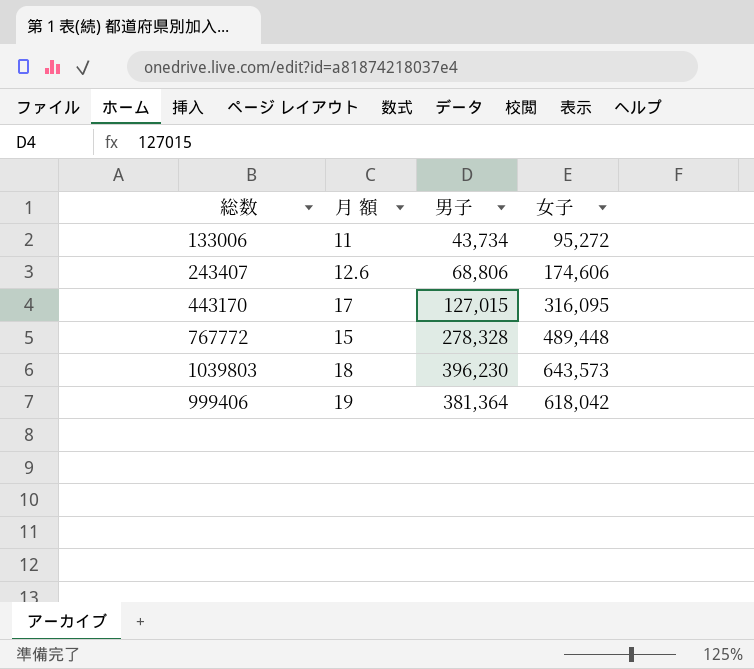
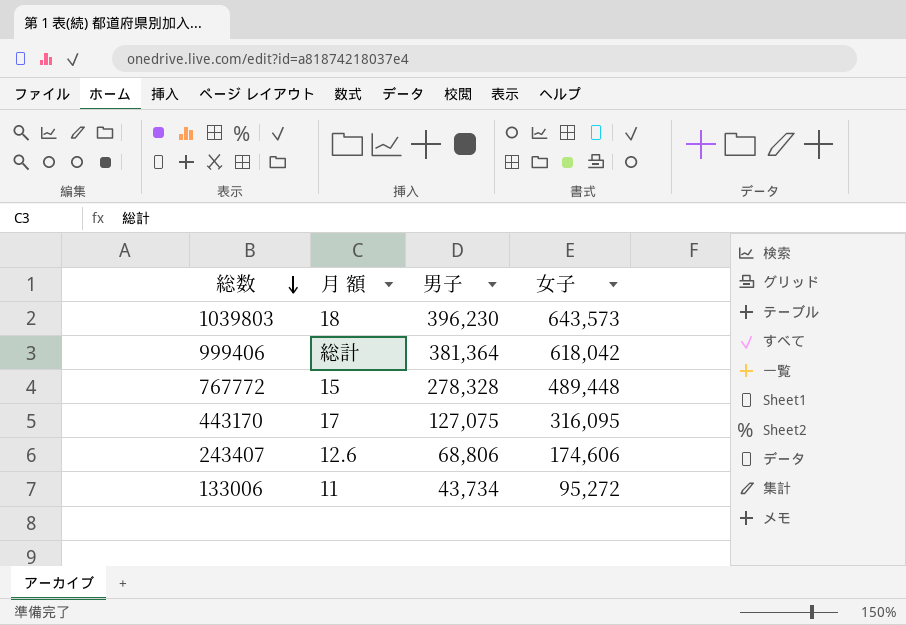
row order: none -> 総数 descending
999406 | 月 額: 19 -> 総計
443170 | 男子: 127,015 -> 127,075

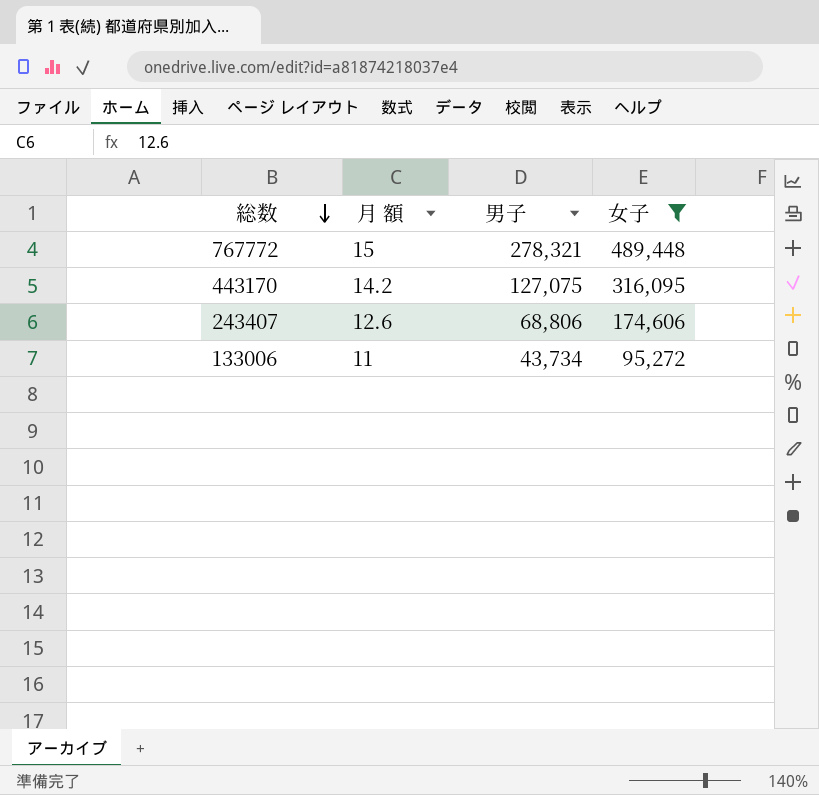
filter: none -> 女子 <= 489,448
767772 | 男子: 278,328 -> 278,321
443170 | 月 額: 17 -> 14.2

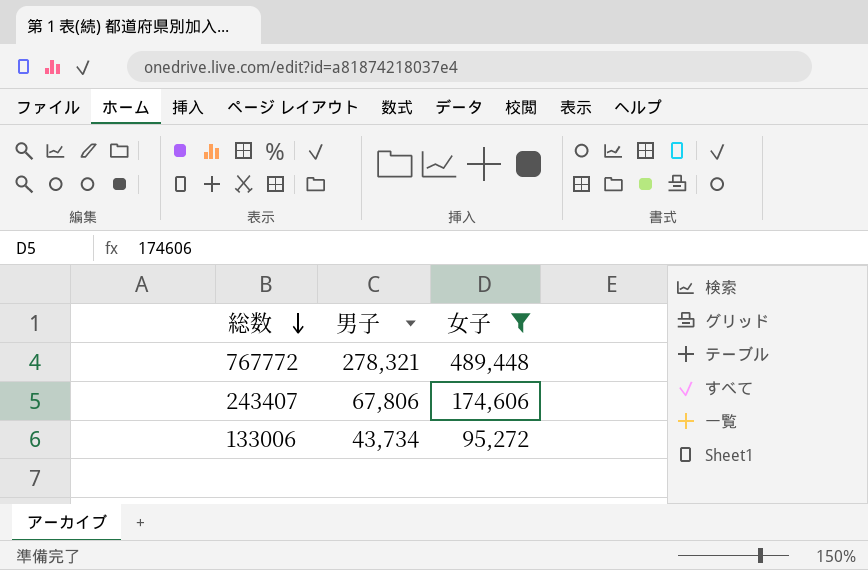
column 月 額 | position: 2 -> none
row 443170: 14.2 | 127,075 | 316,095 -> none
243407 | 男子: 68,806 -> 67,806

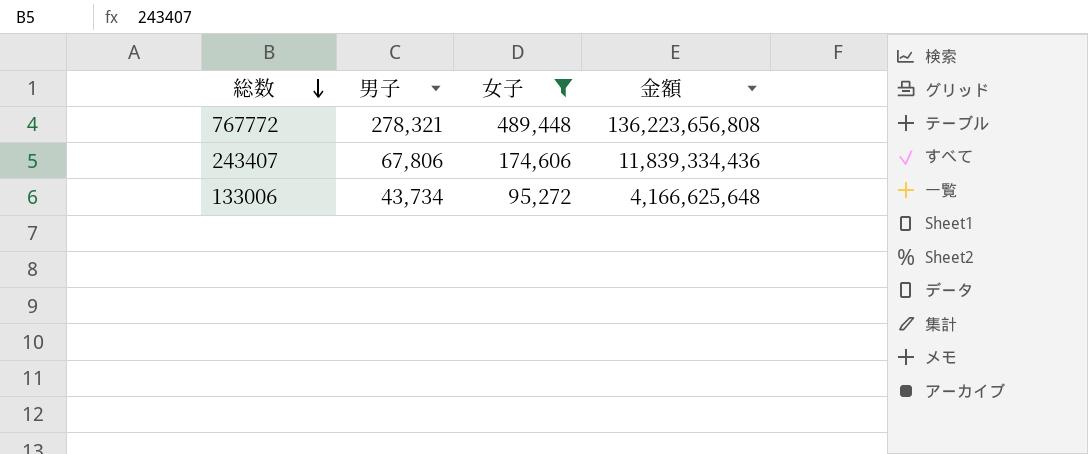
column 金額 | formula: none -> [男子] * [女子]

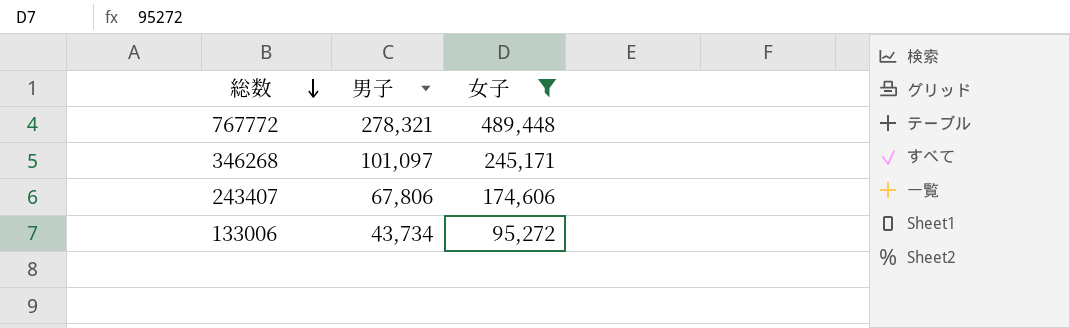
column 金額 | formula: [男子] * [女子] -> none
row 346268: none -> 101,097 | 245,171

